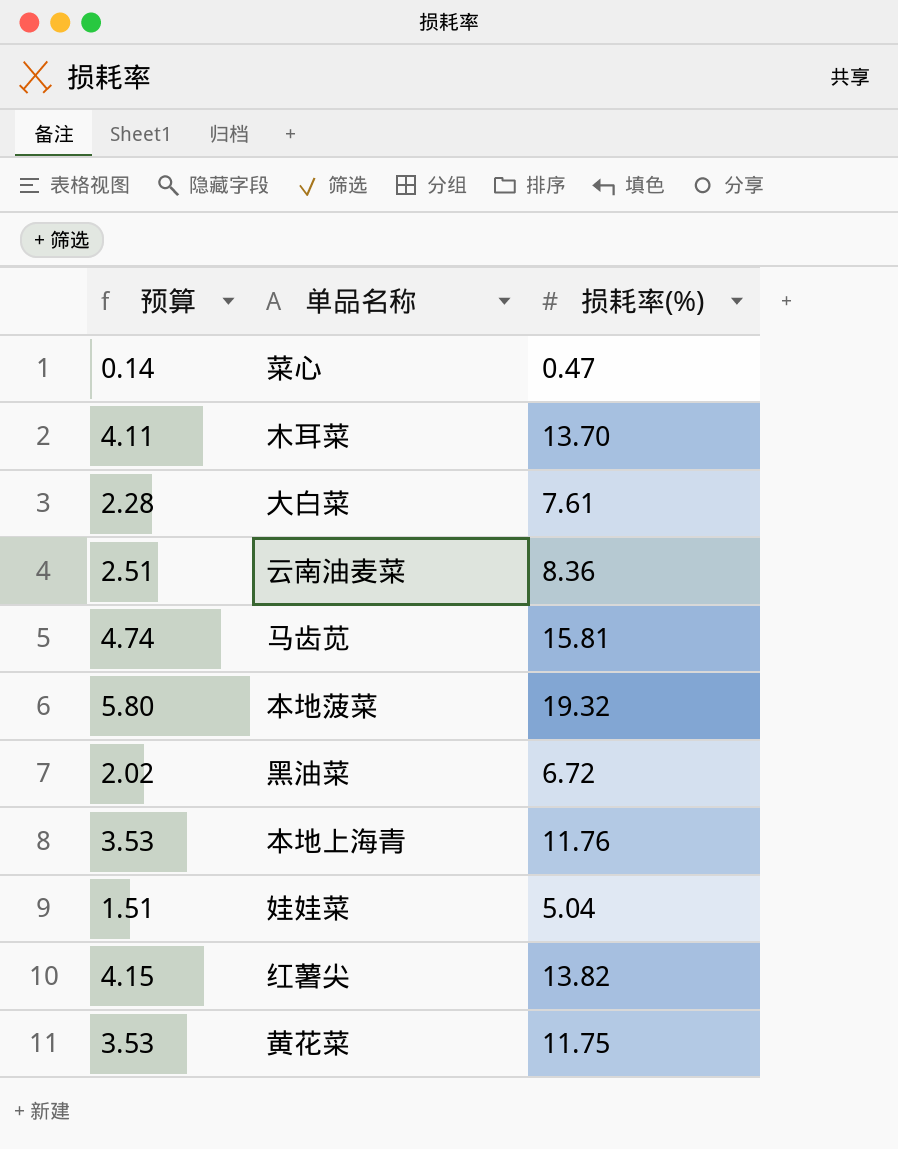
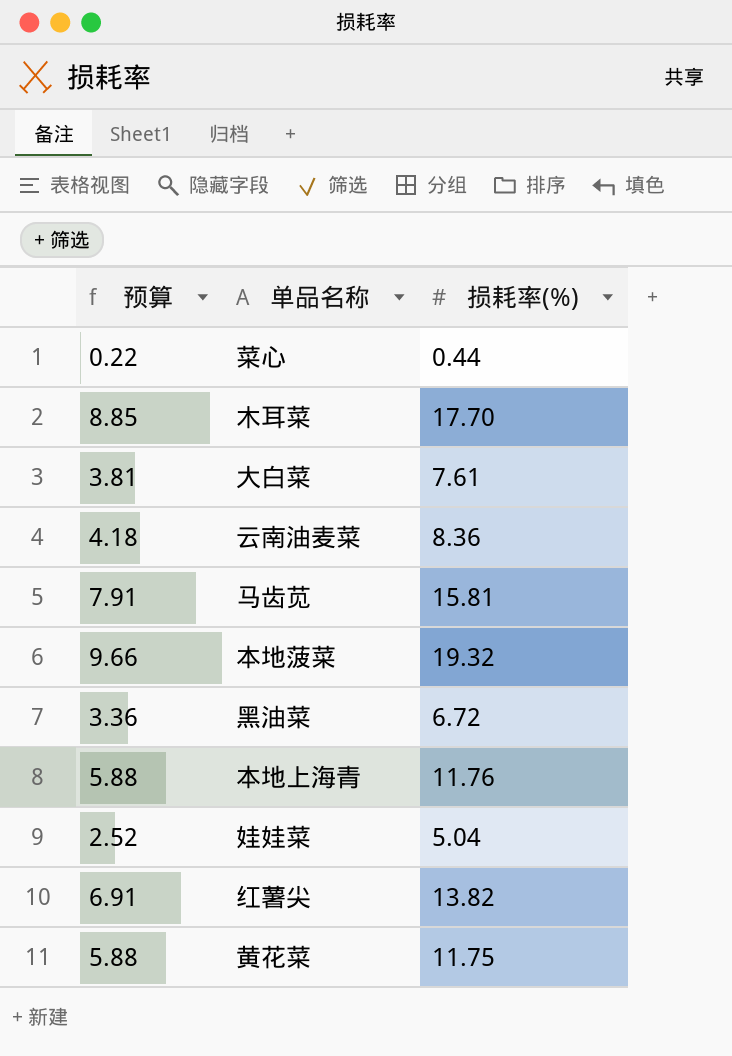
column 预算 | formula: [损耗率(%)] * 0.3 -> [损耗率(%)] * 0.5
菜心 | 损耗率(%): 0.47 -> 0.44
木耳菜 | 损耗率(%): 13.70 -> 17.70

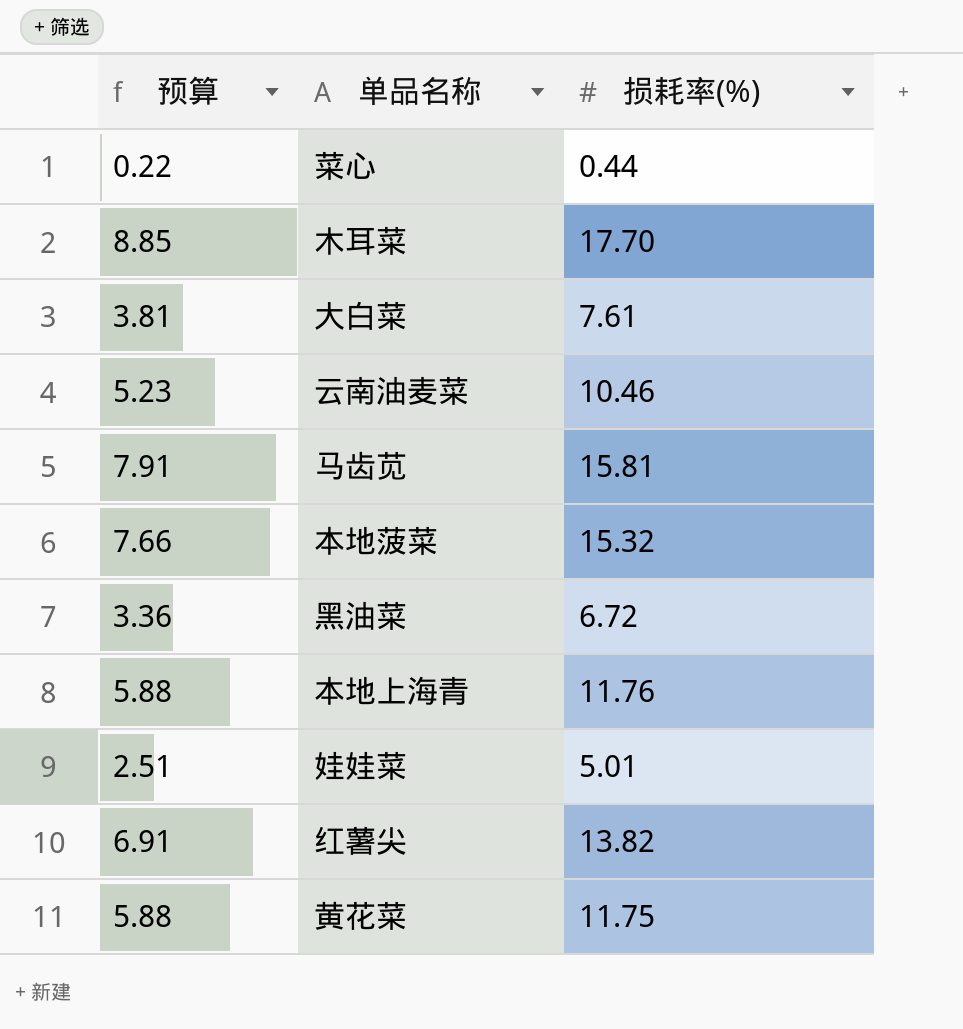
云南油麦菜 | 预算: 4.18 -> 5.23
云南油麦菜 | 损耗率(%): 8.36 -> 10.46
本地菠菜 | 预算: 9.66 -> 7.66
本地菠菜 | 损耗率(%): 19.32 -> 15.32
娃娃菜 | 预算: 2.52 -> 2.51
娃娃菜 | 损耗率(%): 5.04 -> 5.01

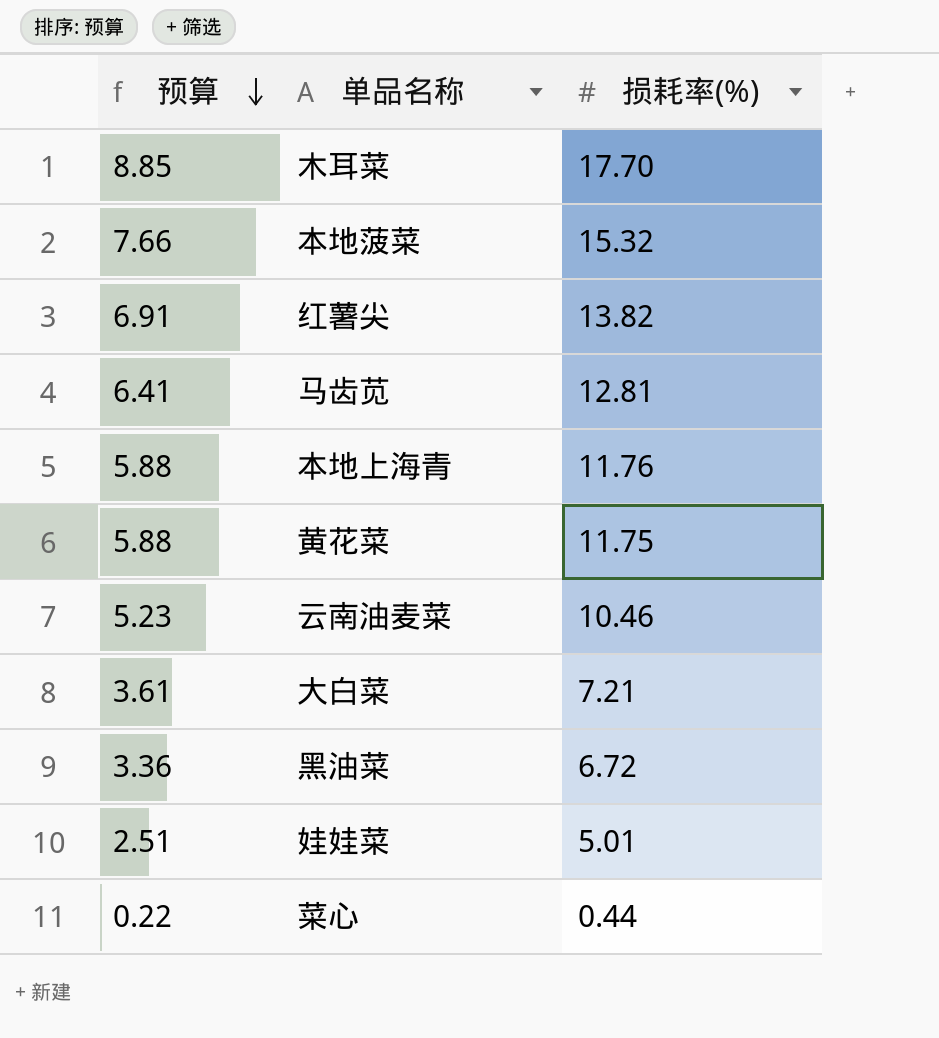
row order: none -> 预算 descending
马齿苋 | 预算: 7.91 -> 6.41
马齿苋 | 损耗率(%): 15.81 -> 12.81
大白菜 | 预算: 3.81 -> 3.61
大白菜 | 损耗率(%): 7.61 -> 7.21

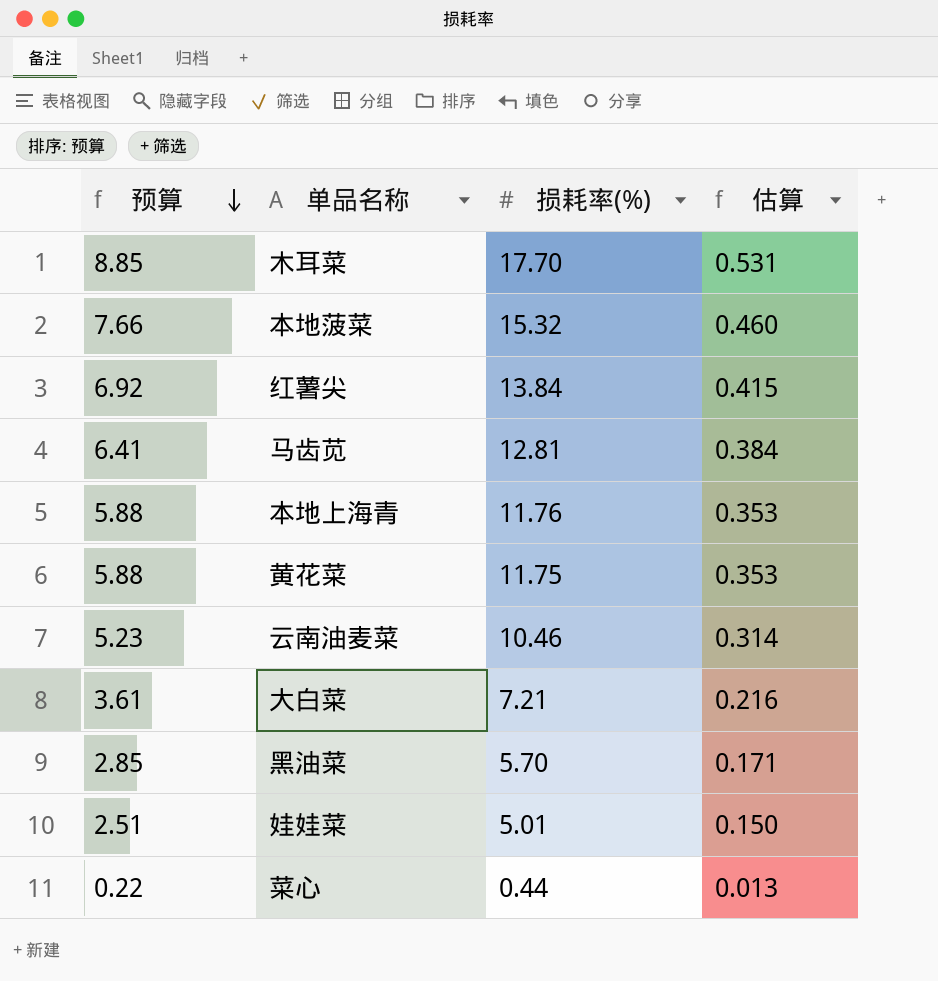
column 估算 | formula: none -> [损耗率(%)] * 0.03
红薯尖 | 预算: 6.91 -> 6.92
红薯尖 | 损耗率(%): 13.82 -> 13.84
黑油菜 | 预算: 3.36 -> 2.85
黑油菜 | 损耗率(%): 6.72 -> 5.70

